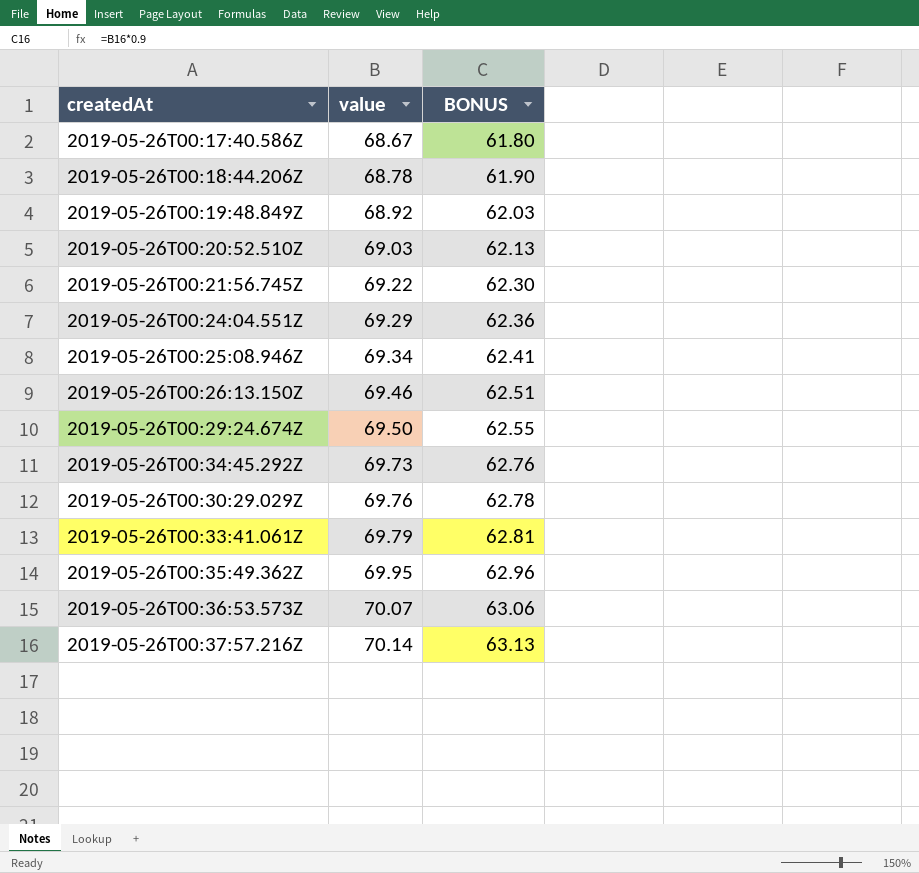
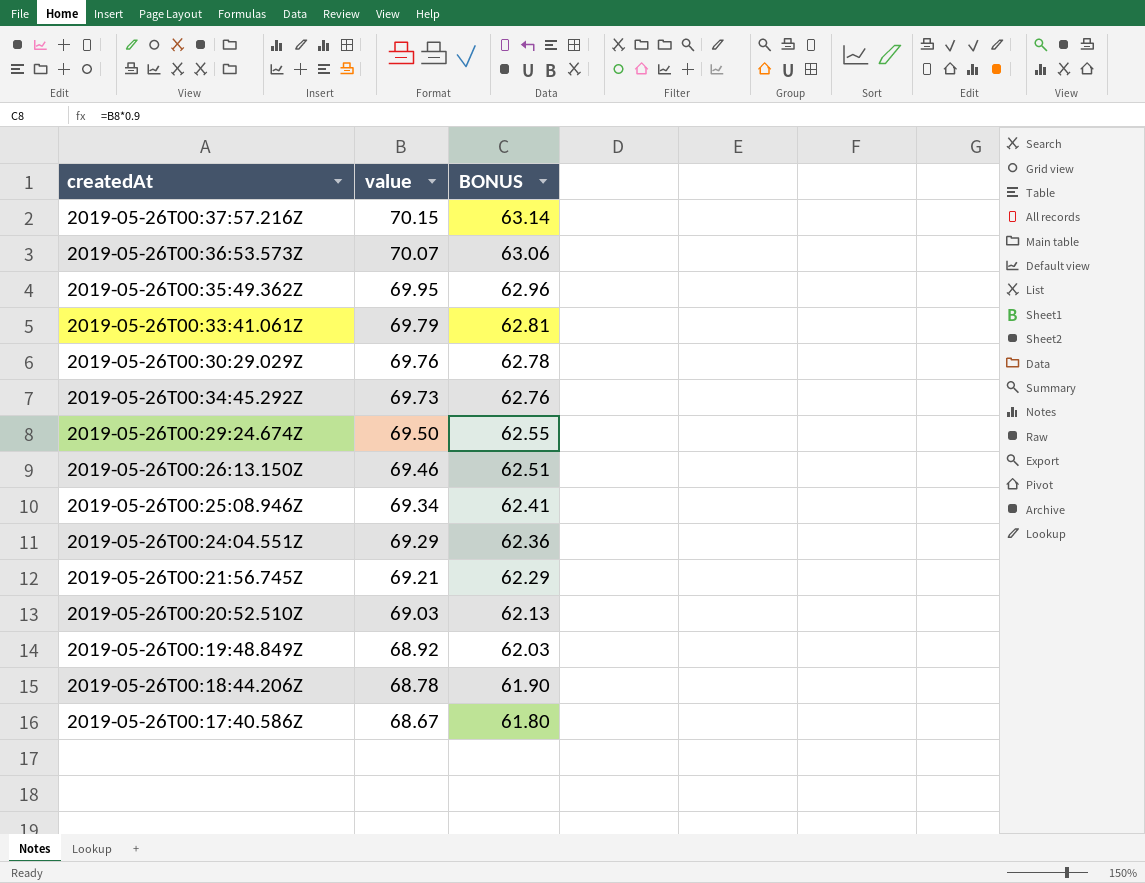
row order: value ascending -> value descending
2019-05-26T00:37:57.216Z | value: 70.14 -> 70.15
2019-05-26T00:37:57.216Z | BONUS: 63.13 -> 63.14
2019-05-26T00:21:56.745Z | value: 69.22 -> 69.21
2019-05-26T00:21:56.745Z | BONUS: 62.30 -> 62.29

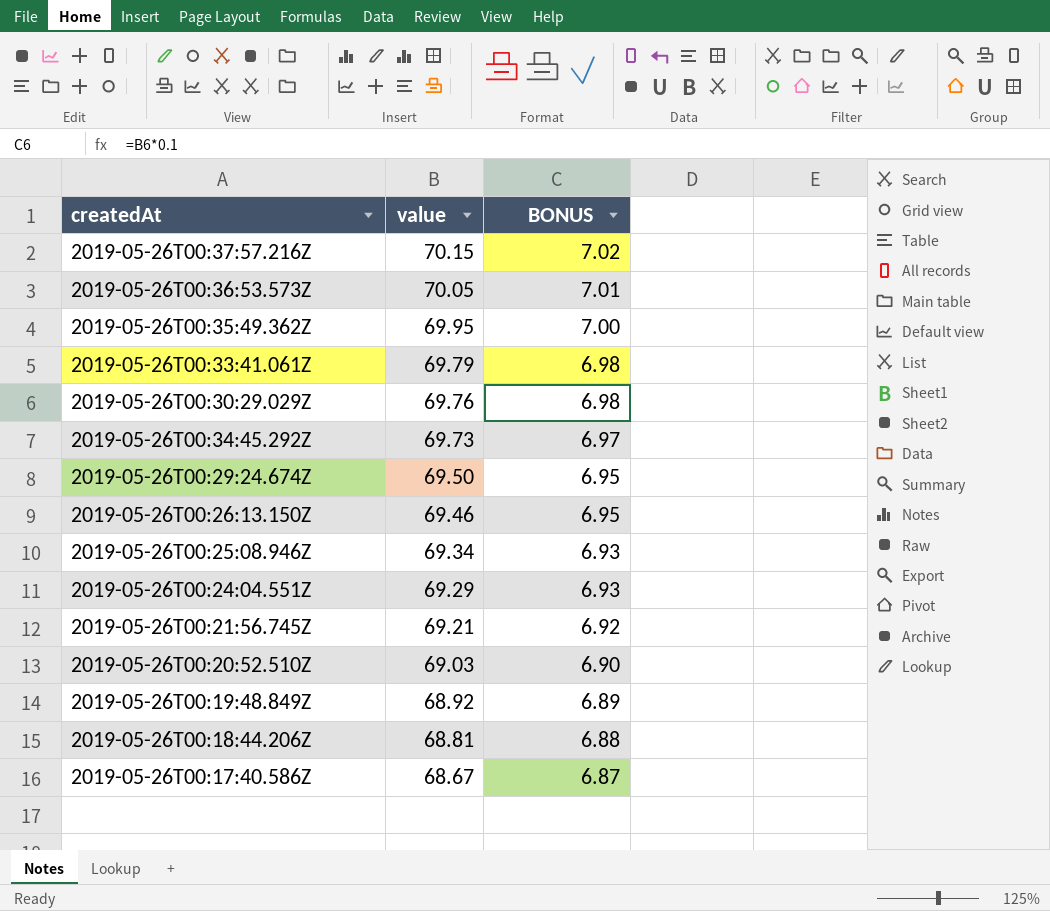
column BONUS | formula: [value] * 0.9 -> [value] * 0.1
2019-05-26T00:36:53.573Z | value: 70.07 -> 70.05
2019-05-26T00:18:44.206Z | value: 68.78 -> 68.81

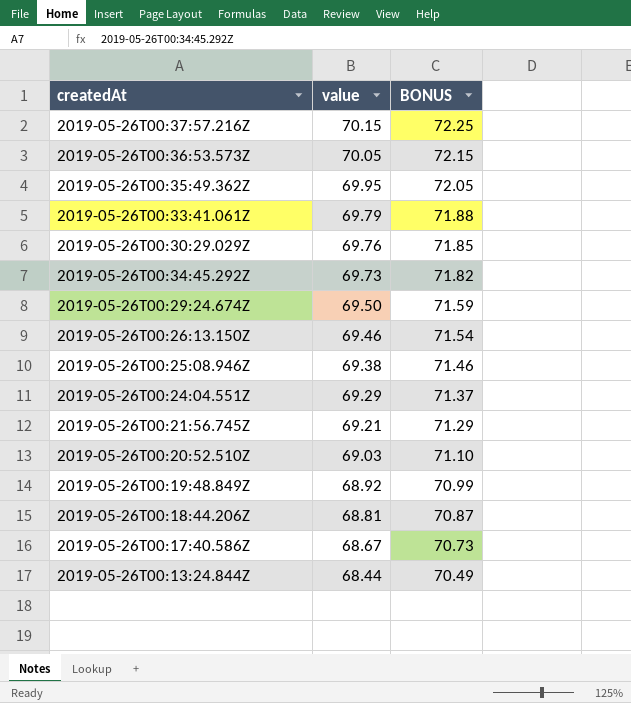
column BONUS | formula: [value] * 0.1 -> [value] * 1.03
2019-05-26T00:25:08.946Z | value: 69.34 -> 69.38
row 2019-05-26T00:13:24.844Z: none -> 68.44 | 70.49

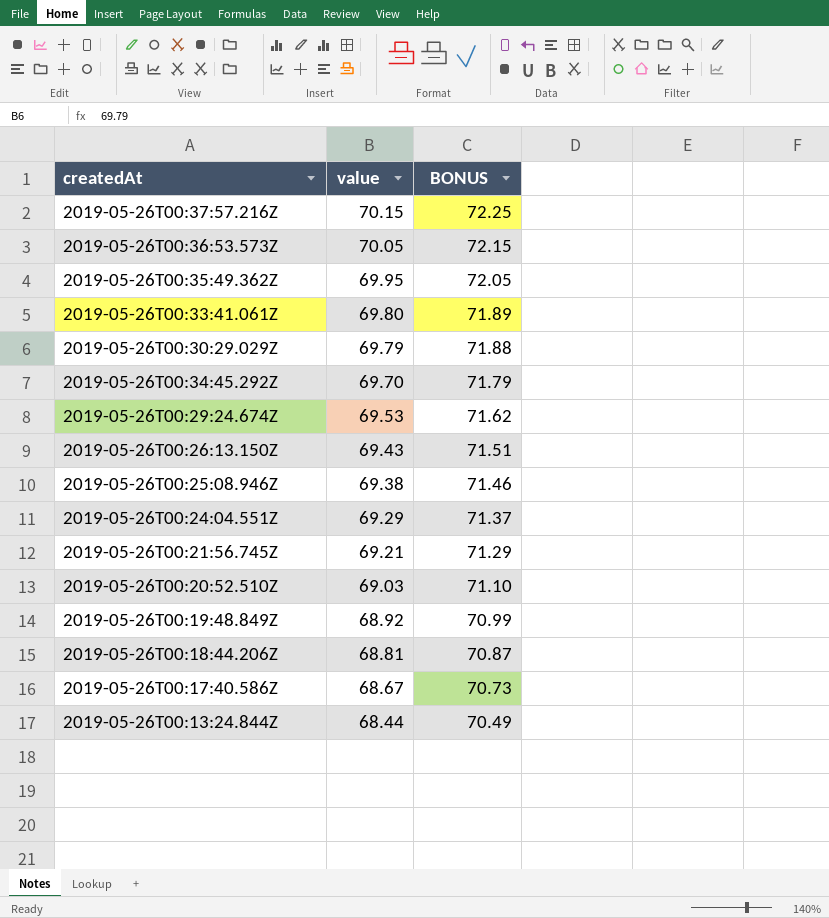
2019-05-26T00:33:41.061Z | value: 69.79 -> 69.80
2019-05-26T00:33:41.061Z | BONUS: 71.88 -> 71.89
2019-05-26T00:30:29.029Z | value: 69.76 -> 69.79
2019-05-26T00:30:29.029Z | BONUS: 71.85 -> 71.88
2019-05-26T00:34:45.292Z | value: 69.73 -> 69.70
2019-05-26T00:34:45.292Z | BONUS: 71.82 -> 71.79
2019-05-26T00:29:24.674Z | value: 69.50 -> 69.53
2019-05-26T00:29:24.674Z | BONUS: 71.59 -> 71.62
2019-05-26T00:26:13.150Z | value: 69.46 -> 69.43
2019-05-26T00:26:13.150Z | BONUS: 71.54 -> 71.51

